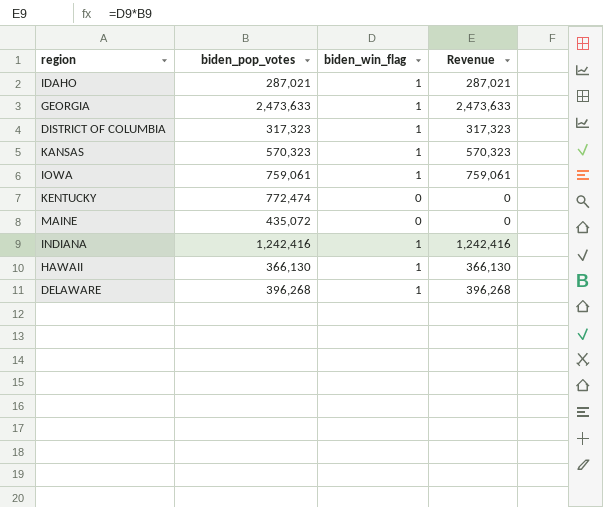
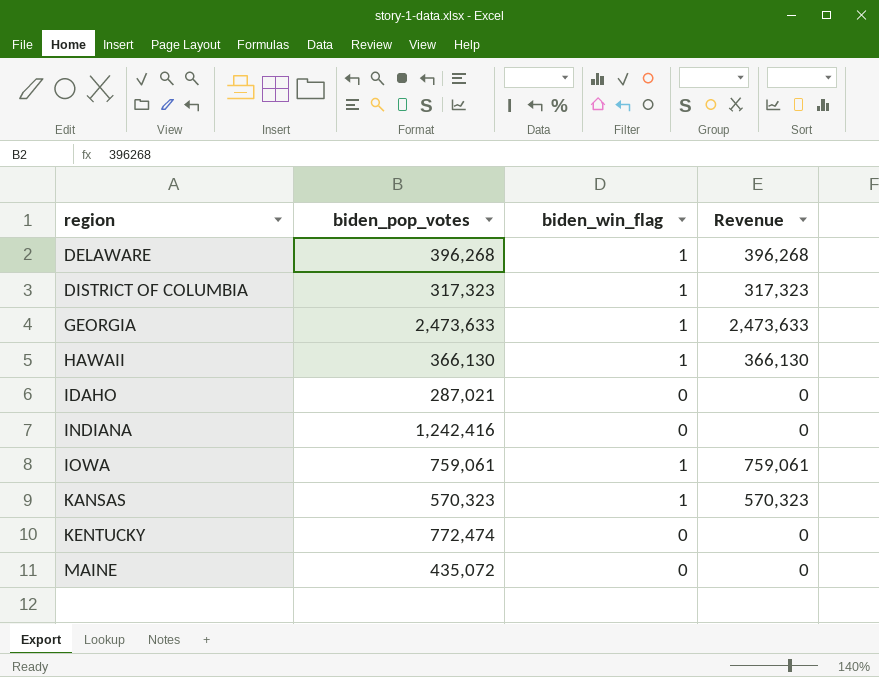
row order: none -> region ascending
IDAHO | biden_win_flag: 1 -> 0
IDAHO | Revenue: 287,021 -> 0
INDIANA | biden_win_flag: 1 -> 0
INDIANA | Revenue: 1,242,416 -> 0

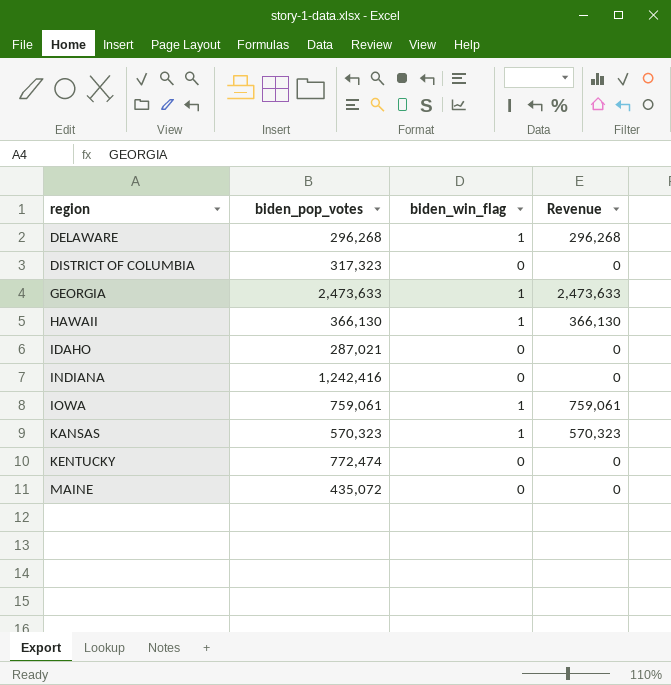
DELAWARE | biden_pop_votes: 396,268 -> 296,268
DELAWARE | Revenue: 396,268 -> 296,268
DISTRICT OF COLUMBIA | biden_win_flag: 1 -> 0
DISTRICT OF COLUMBIA | Revenue: 317,323 -> 0

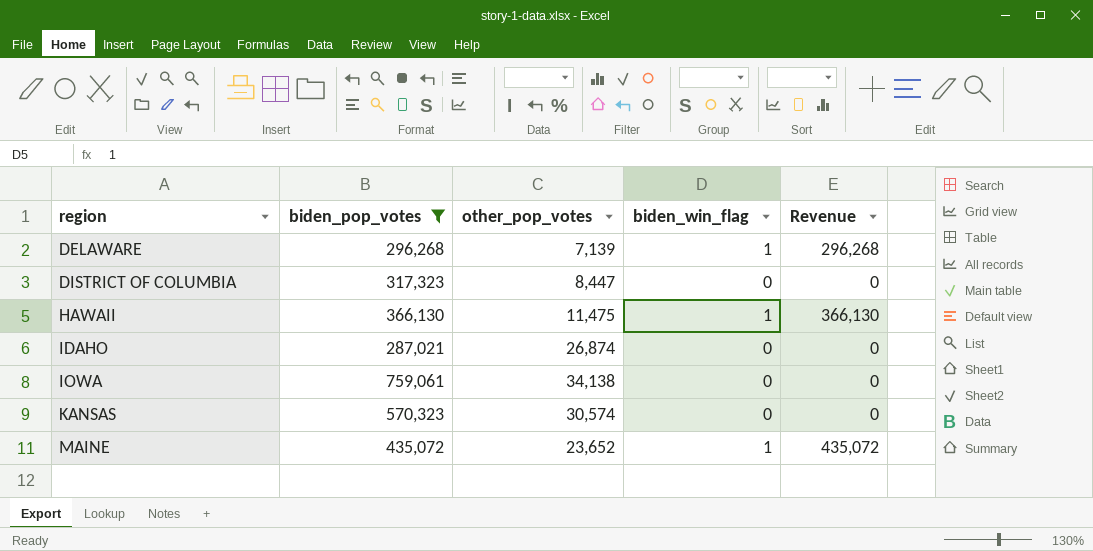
filter: none -> biden_pop_votes <= 759,061
column other_pop_votes | position: none -> 3
IOWA | biden_win_flag: 1 -> 0
IOWA | Revenue: 759,061 -> 0
KANSAS | biden_win_flag: 1 -> 0
KANSAS | Revenue: 570,323 -> 0
MAINE | biden_win_flag: 0 -> 1
MAINE | Revenue: 0 -> 435,072

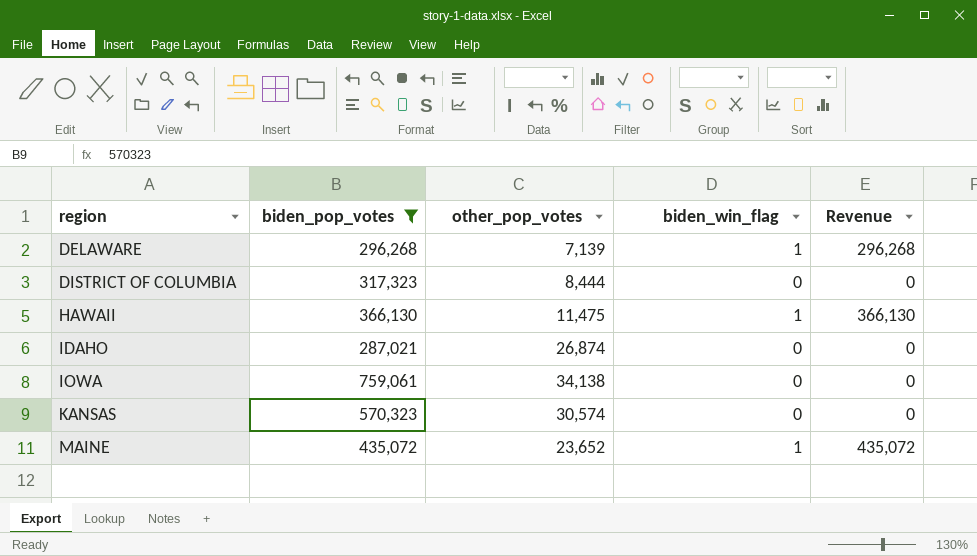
DISTRICT OF COLUMBIA | other_pop_votes: 8,447 -> 8,444

